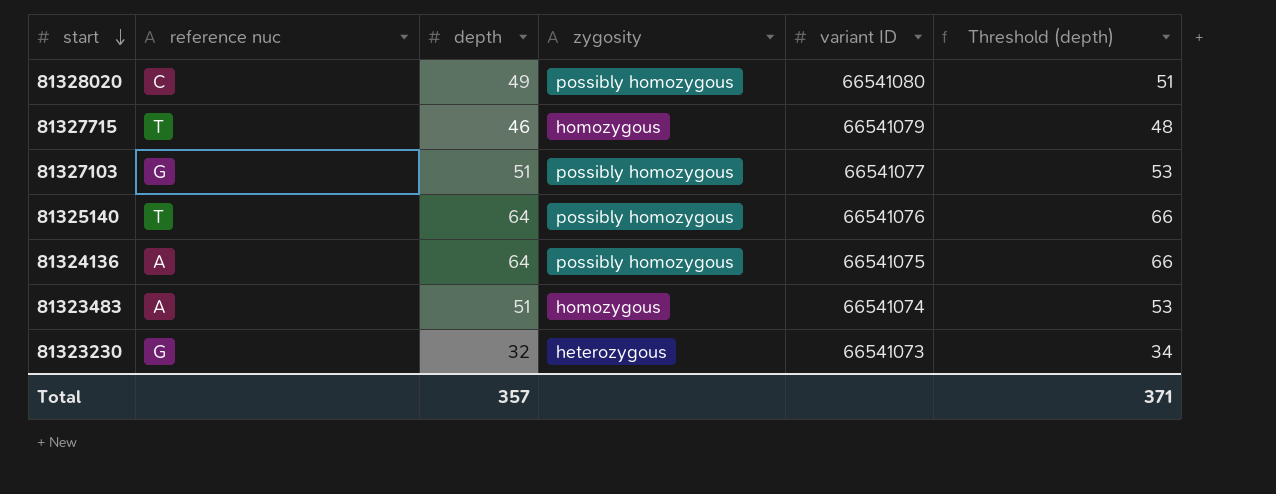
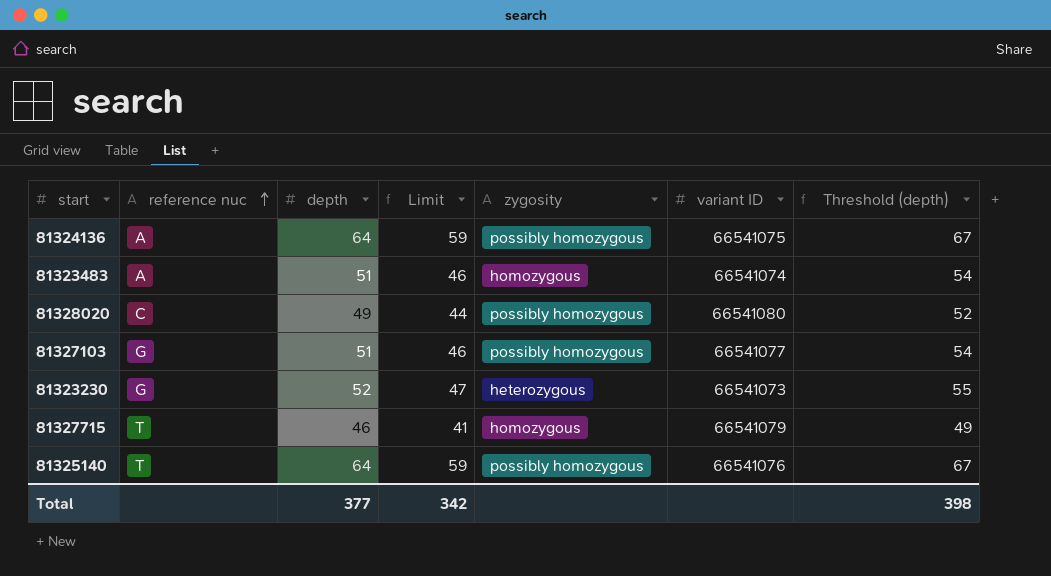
row order: start descending -> reference nuc ascending
column Limit | formula: none -> [depth] - 5
column Threshold (depth) | formula: [depth] + 2 -> [depth] + 3
81323230 | depth: 32 -> 52
Total | depth: 357 -> 377
Total | Threshold (depth): 371 -> 398

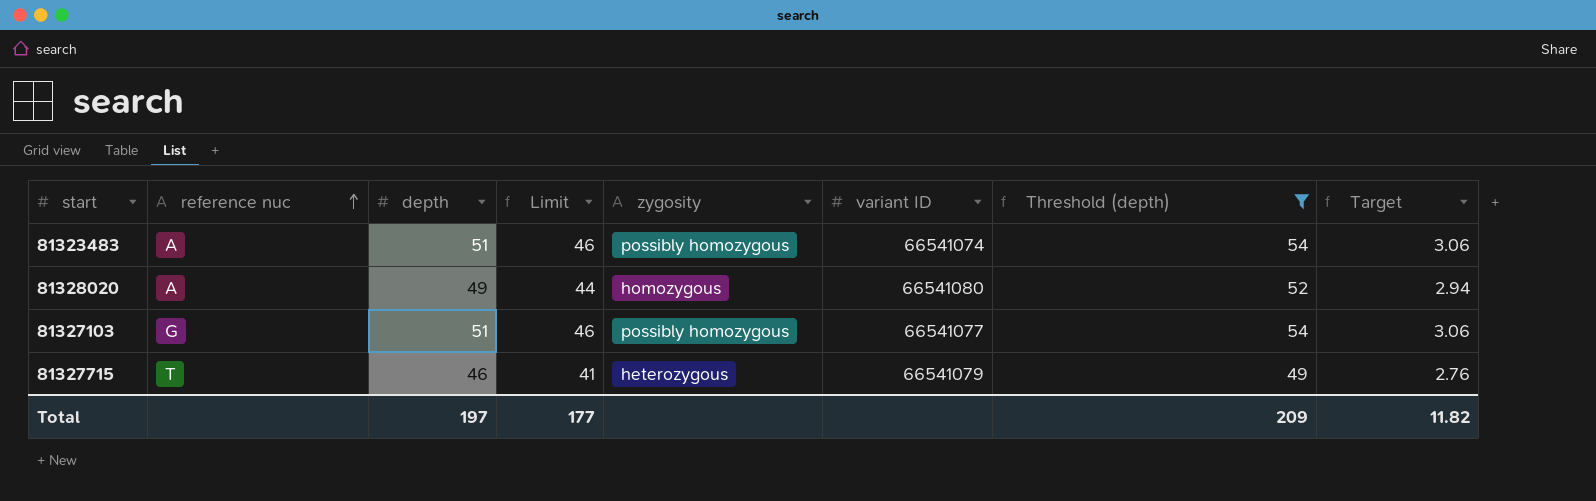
filter: none -> Threshold (depth) <= 54
column Target | formula: none -> [depth] * 0.06
81323483 | zygosity: homozygous -> possibly homozygous
81328020 | reference nuc: C -> A
81328020 | zygosity: possibly homozygous -> homozygous
81327715 | zygosity: homozygous -> heterozygous
Total | depth: 377 -> 197
Total | Limit: 342 -> 177
Total | Threshold (depth): 398 -> 209

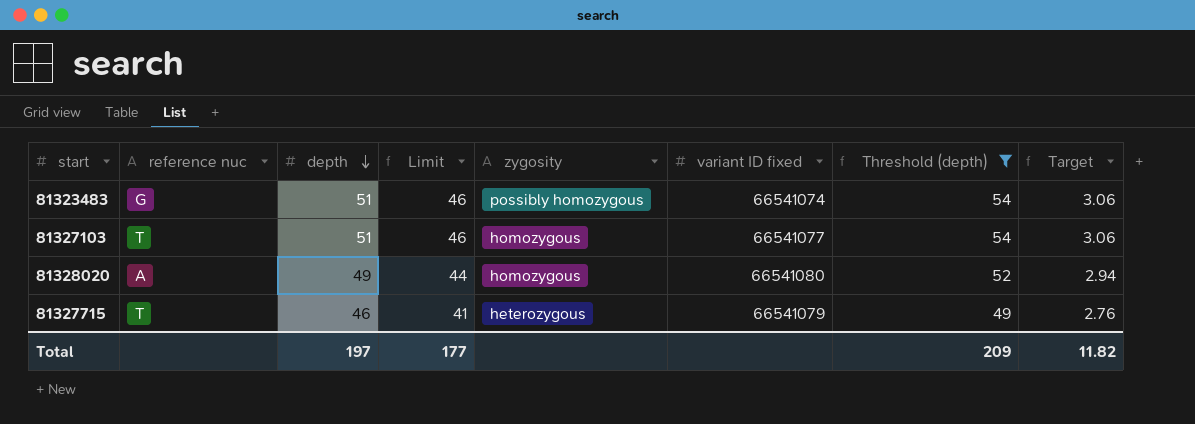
row order: reference nuc ascending -> depth descending
column name: variant ID -> variant ID fixed
81323483 | reference nuc: A -> G
81327103 | reference nuc: G -> T
81327103 | zygosity: possibly homozygous -> homozygous

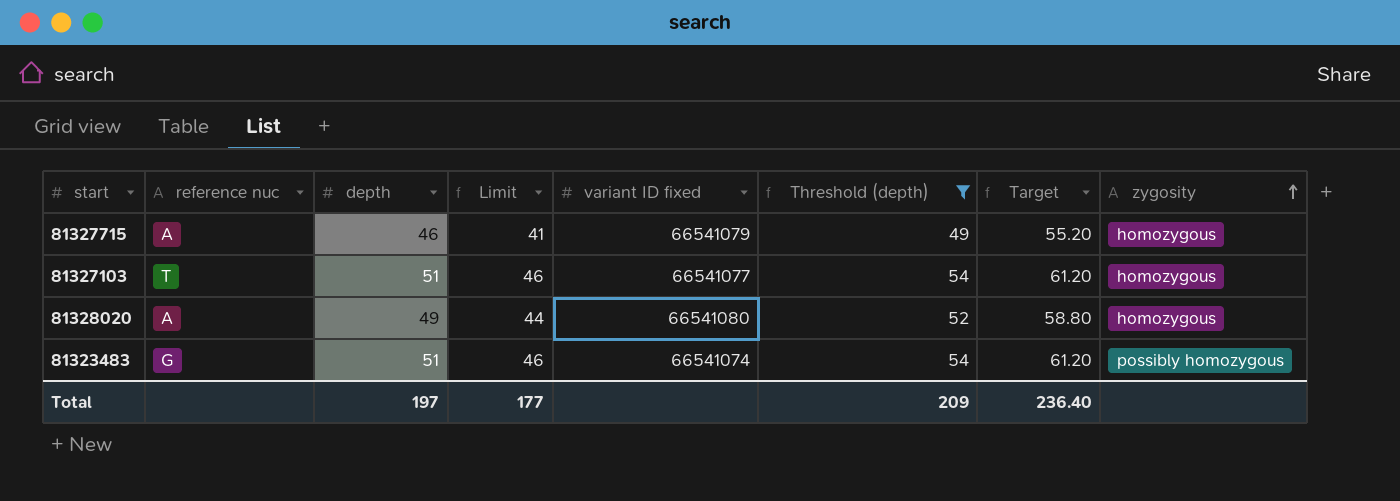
row order: depth descending -> zygosity ascending
column Target | formula: [depth] * 0.06 -> [depth] * 1.2
column zygosity | position: 5 -> 8
81327715 | reference nuc: T -> A
81327715 | zygosity: heterozygous -> homozygous
Total | Target: 11.82 -> 236.40

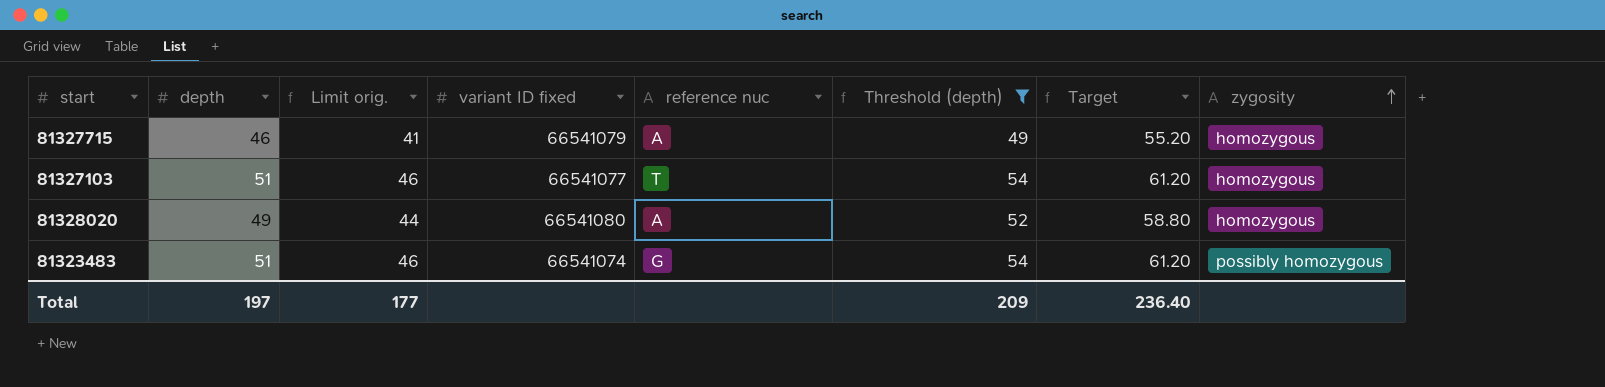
column name: Limit -> Limit orig.
column reference nuc | position: 2 -> 5

